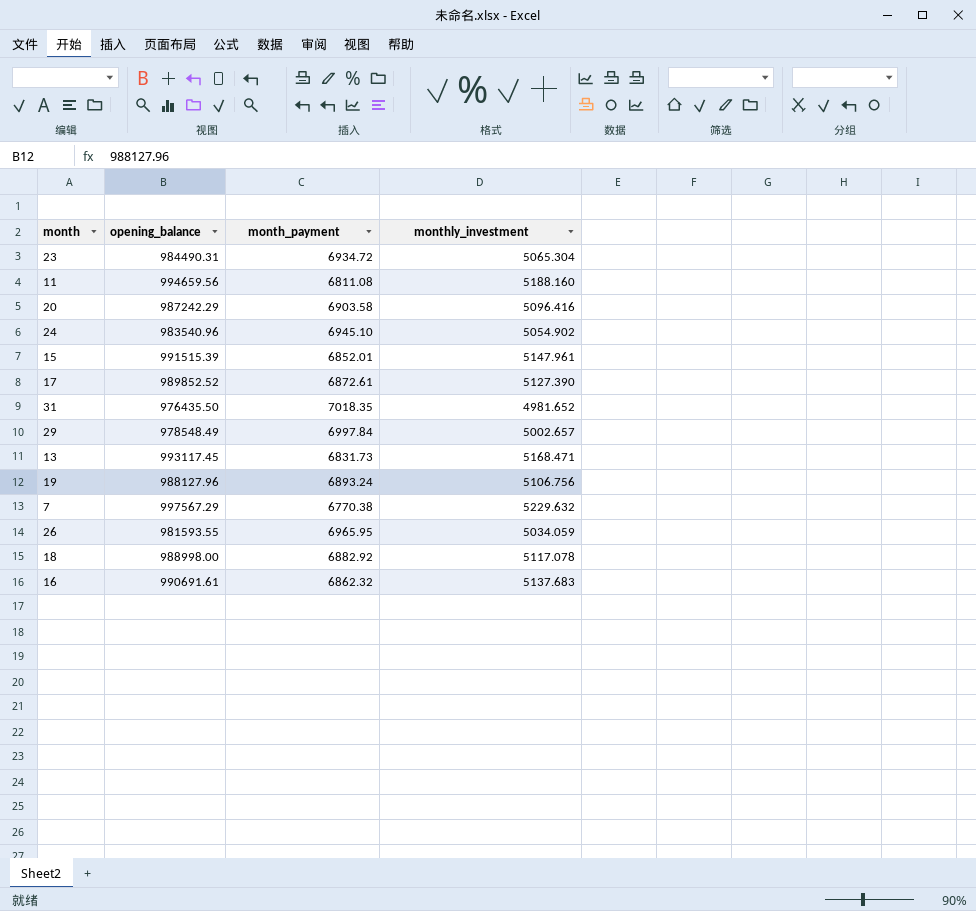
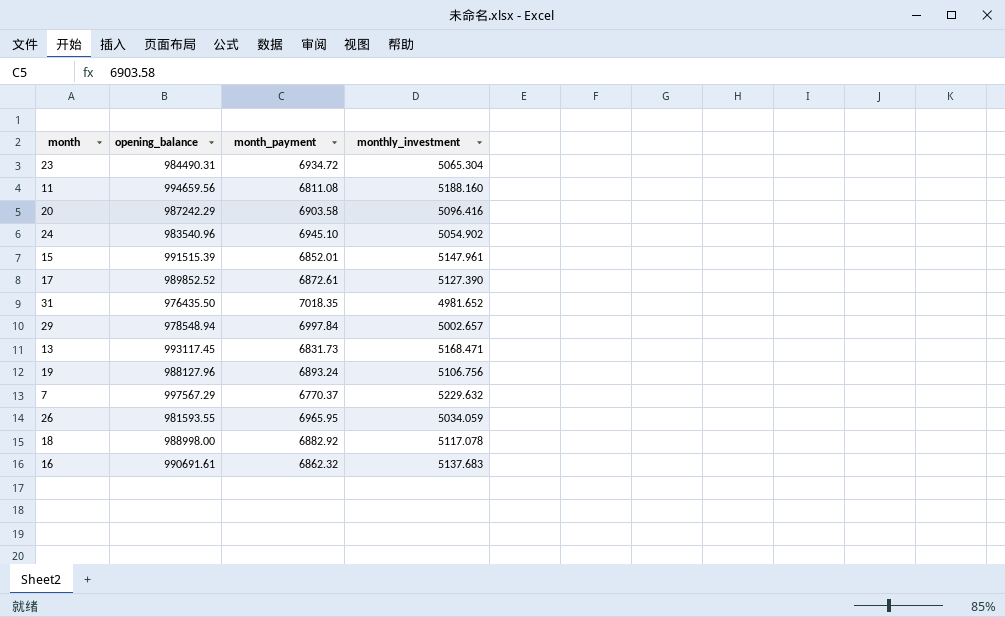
29 | opening_balance: 978548.49 -> 978548.94
7 | month_payment: 6770.38 -> 6770.37

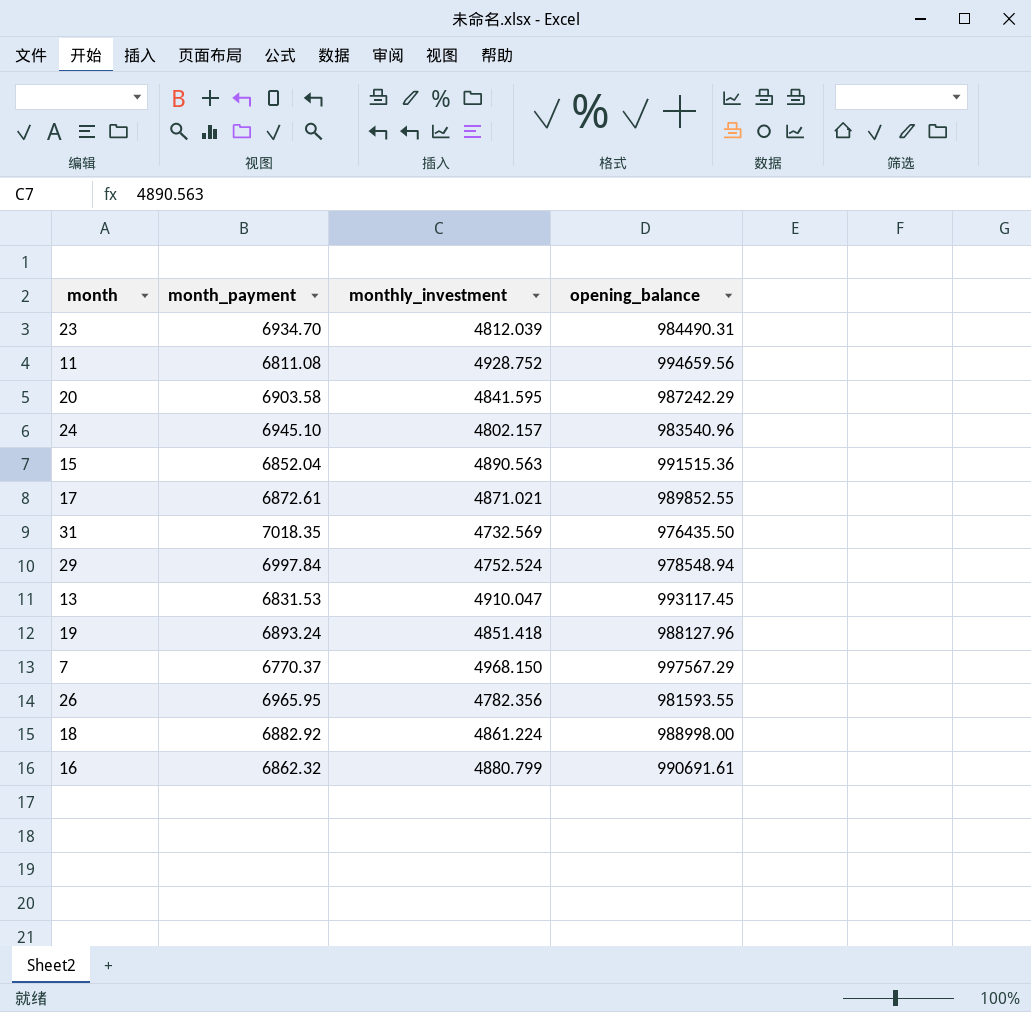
column opening_balance | position: 2 -> 4
23 | month_payment: 6934.72 -> 6934.70
23 | monthly_investment: 5065.304 -> 4812.039
11 | monthly_investment: 5188.160 -> 4928.752
20 | monthly_investment: 5096.416 -> 4841.595
24 | monthly_investment: 5054.902 -> 4802.157
15 | month_payment: 6852.01 -> 6852.04
15 | monthly_investment: 5147.961 -> 4890.563
15 | opening_balance: 991515.39 -> 991515.36
17 | monthly_investment: 5127.390 -> 4871.021
17 | opening_balance: 989852.52 -> 989852.55
31 | monthly_investment: 4981.652 -> 4732.569
29 | monthly_investment: 5002.657 -> 4752.524
13 | month_payment: 6831.73 -> 6831.53
13 | monthly_investment: 5168.471 -> 4910.047
19 | monthly_investment: 5106.756 -> 4851.418
7 | monthly_investment: 5229.632 -> 4968.150
26 | monthly_investment: 5034.059 -> 4782.356
18 | monthly_investment: 5117.078 -> 4861.224
16 | monthly_investment: 5137.683 -> 4880.799

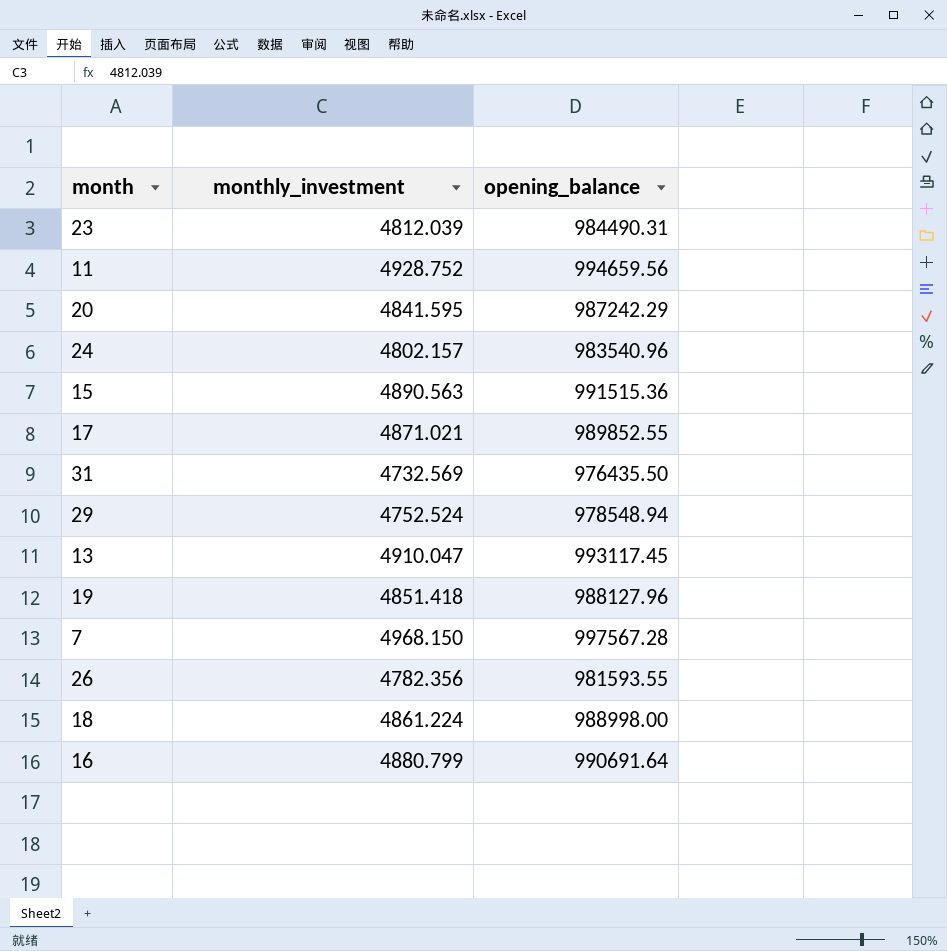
column month_payment | position: 2 -> none
7 | opening_balance: 997567.29 -> 997567.28
16 | opening_balance: 990691.61 -> 990691.64

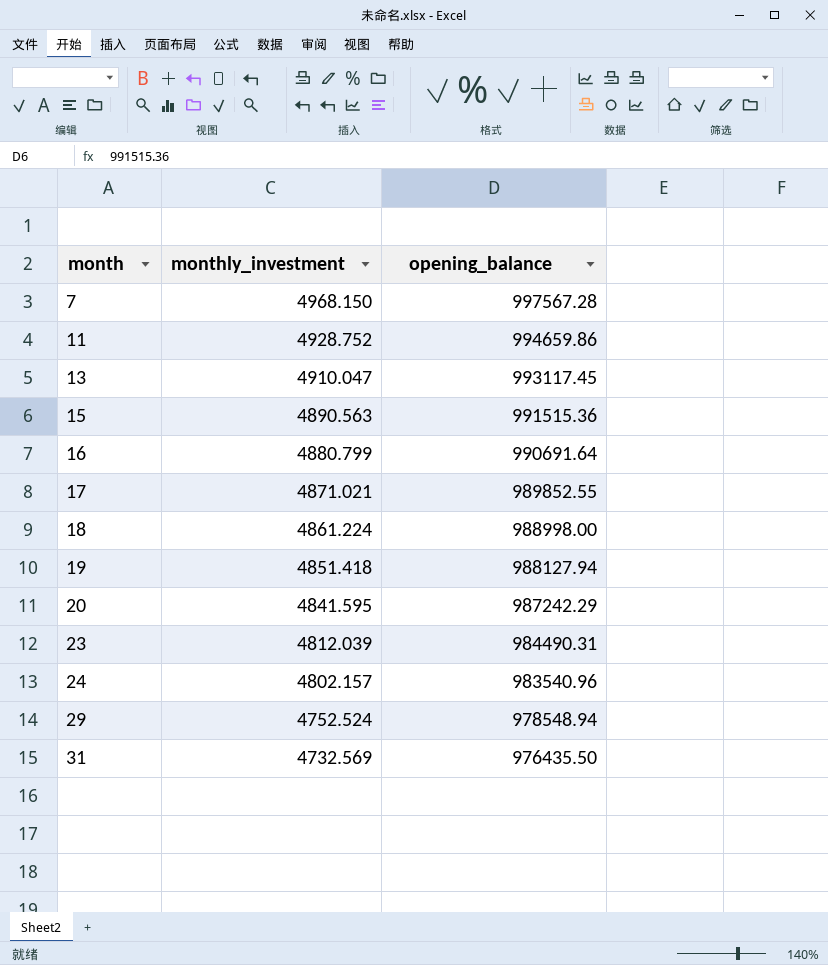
row order: none -> month ascending
row 26: 4782.356 | 981593.55 -> none
11 | opening_balance: 994659.56 -> 994659.86
19 | opening_balance: 988127.96 -> 988127.94

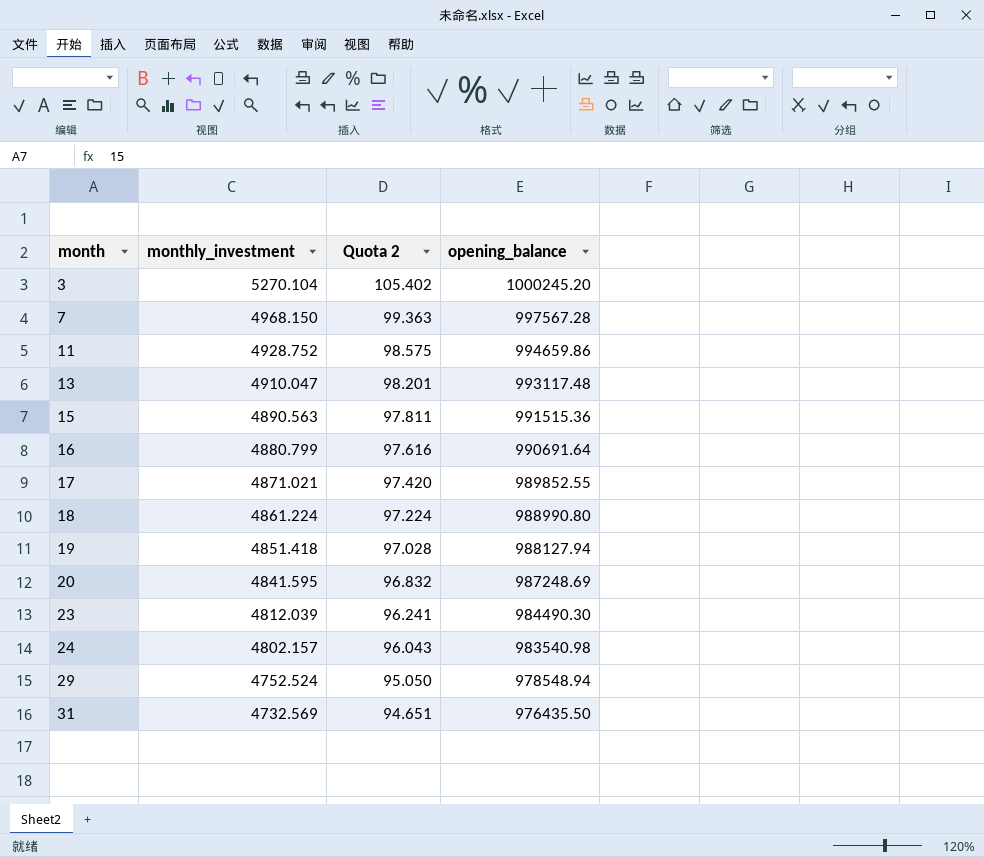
column Quota 2 | formula: none -> [monthly_investment] * 0.02
row 3: none -> 5270.104 | 105.402 | 1000245.20
13 | opening_balance: 993117.45 -> 993117.48
18 | opening_balance: 988998.00 -> 988990.80
20 | opening_balance: 987242.29 -> 987248.69
23 | opening_balance: 984490.31 -> 984490.30
24 | opening_balance: 983540.96 -> 983540.98

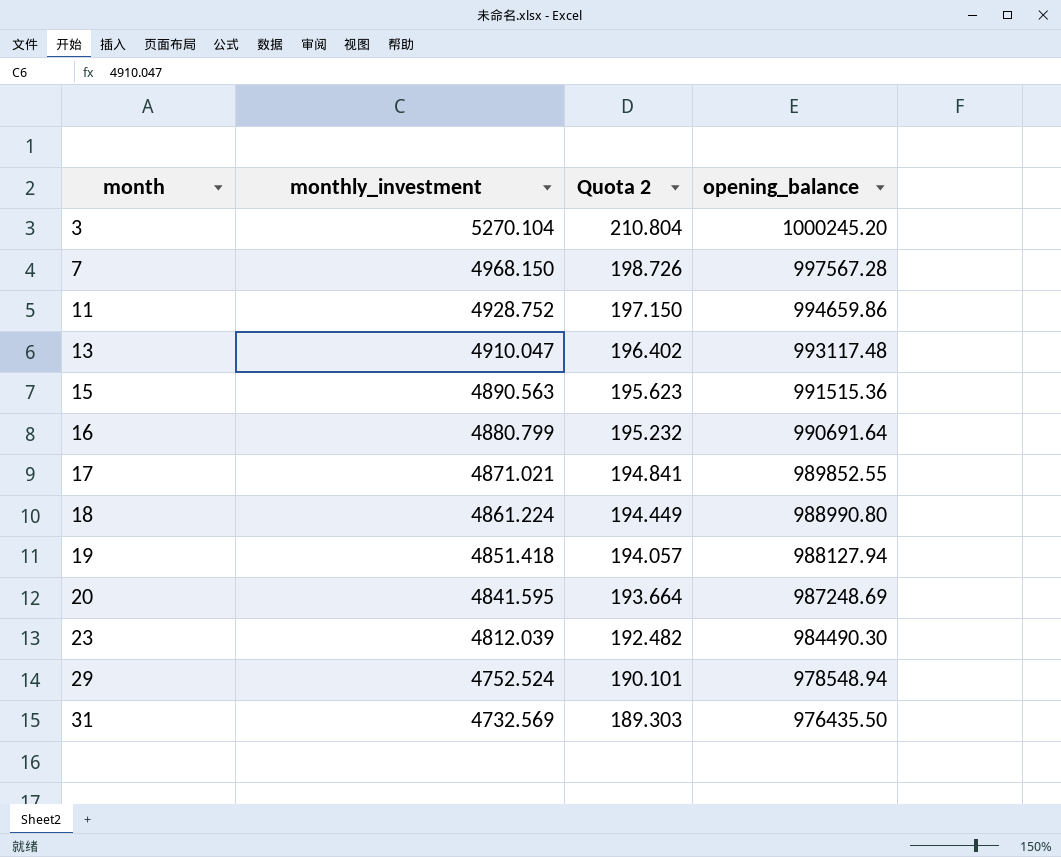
column Quota 2 | formula: [monthly_investment] * 0.02 -> [monthly_investment] * 0.04
row 24: 4802.157 | 96.043 | 983540.98 -> none

